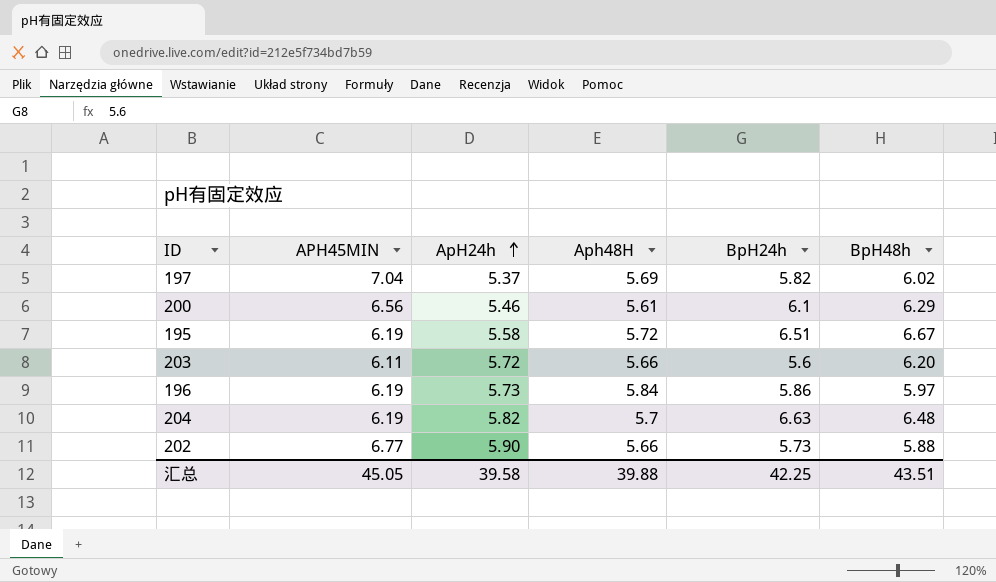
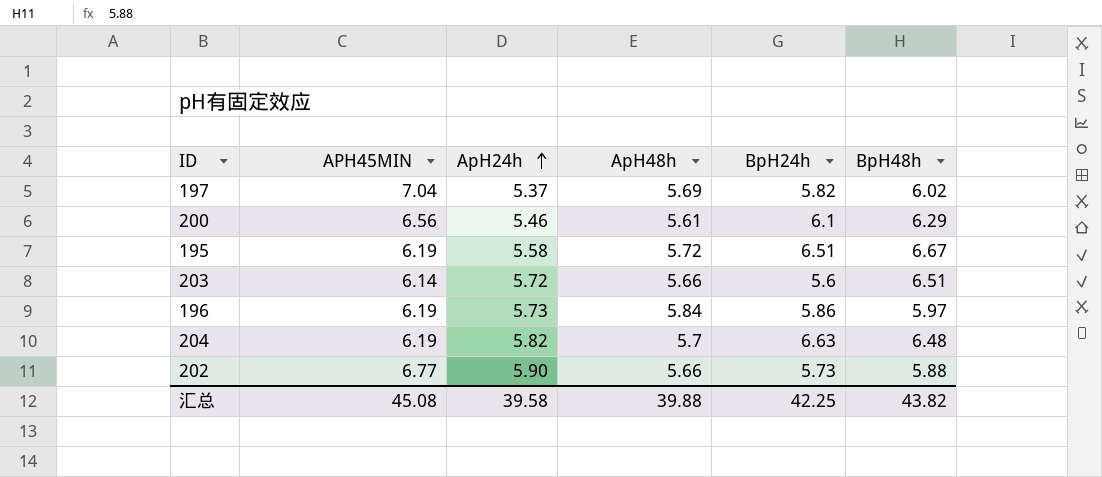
column name: Aph48H -> ApH48h
203 | APH45MIN: 6.11 -> 6.14
203 | BpH48h: 6.20 -> 6.51
汇总 | APH45MIN: 45.05 -> 45.08
汇总 | BpH48h: 43.51 -> 43.82

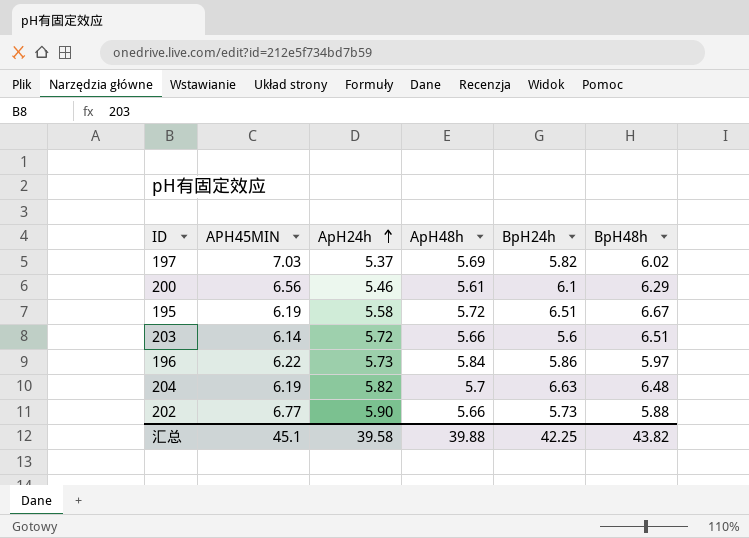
197 | APH45MIN: 7.04 -> 7.03
196 | APH45MIN: 6.19 -> 6.22
汇总 | APH45MIN: 45.08 -> 45.1

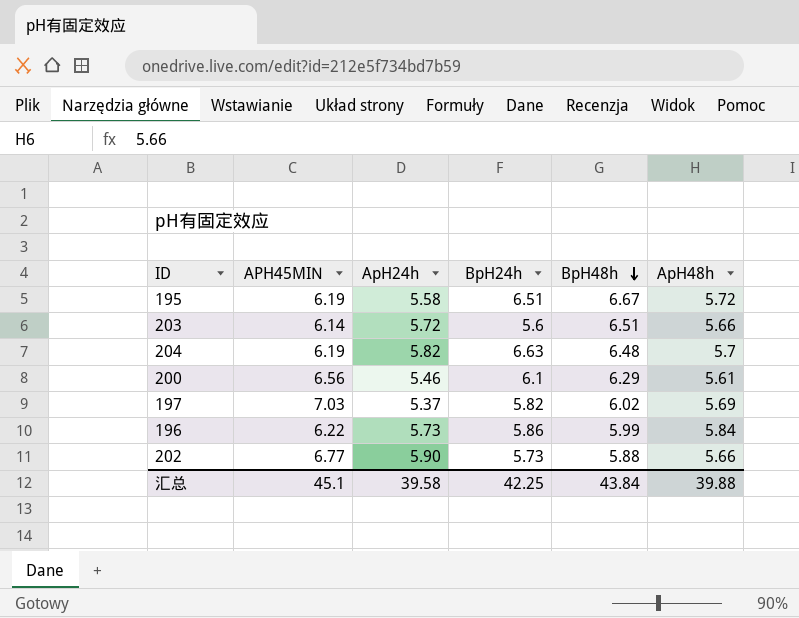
row order: ApH24h ascending -> BpH48h descending
column ApH48h | position: 4 -> 6
196 | BpH48h: 5.97 -> 5.99
汇总 | BpH48h: 43.82 -> 43.84

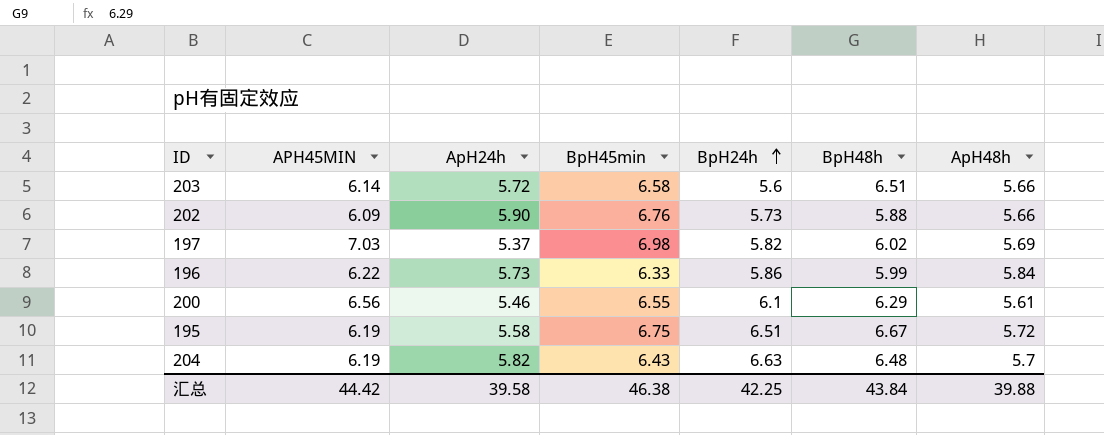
row order: BpH48h descending -> BpH24h ascending
column BpH45min | position: none -> 4
202 | APH45MIN: 6.77 -> 6.09
汇总 | APH45MIN: 45.1 -> 44.42

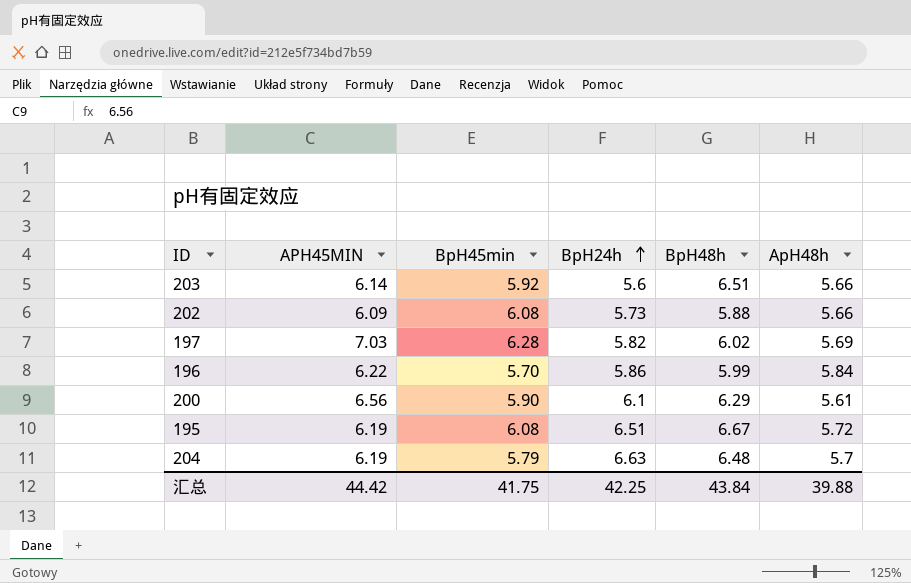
column ApH24h | position: 3 -> none
203 | BpH45min: 6.58 -> 5.92
202 | BpH45min: 6.76 -> 6.08
197 | BpH45min: 6.98 -> 6.28
196 | BpH45min: 6.33 -> 5.70
200 | BpH45min: 6.55 -> 5.90
195 | BpH45min: 6.75 -> 6.08
204 | BpH45min: 6.43 -> 5.79
汇总 | BpH45min: 46.38 -> 41.75

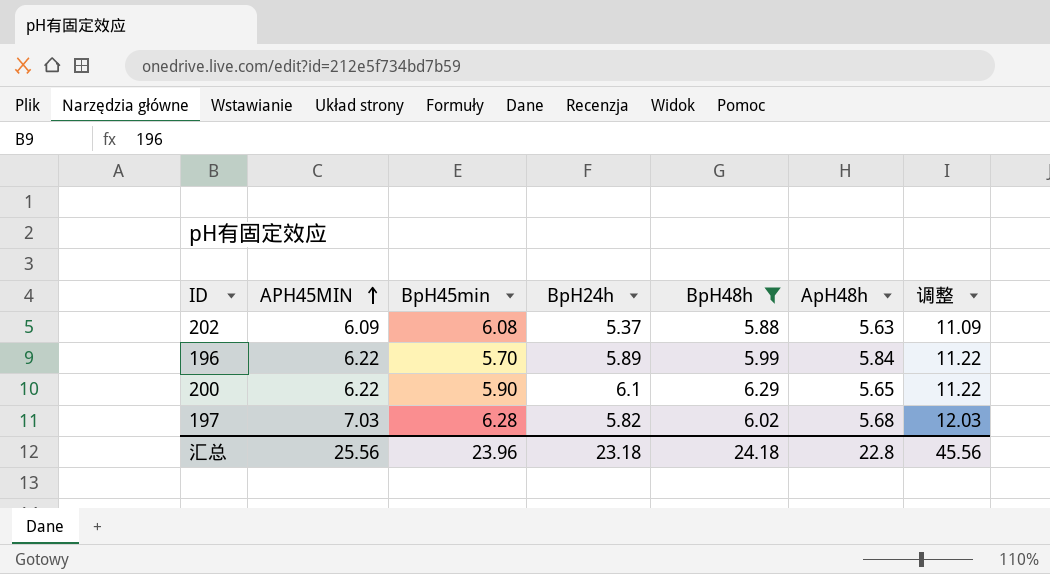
filter: none -> BpH48h <= 6.29
row order: BpH24h ascending -> APH45MIN ascending
column 调整 | formula: none -> [APH45MIN] + 5
202 | BpH24h: 5.73 -> 5.37
202 | ApH48h: 5.66 -> 5.63
196 | BpH24h: 5.86 -> 5.89
200 | APH45MIN: 6.56 -> 6.22
200 | ApH48h: 5.61 -> 5.65
197 | ApH48h: 5.69 -> 5.68
汇总 | APH45MIN: 44.42 -> 25.56
汇总 | BpH45min: 41.75 -> 23.96
汇总 | BpH24h: 42.25 -> 23.18
汇总 | BpH48h: 43.84 -> 24.18
汇总 | ApH48h: 39.88 -> 22.8

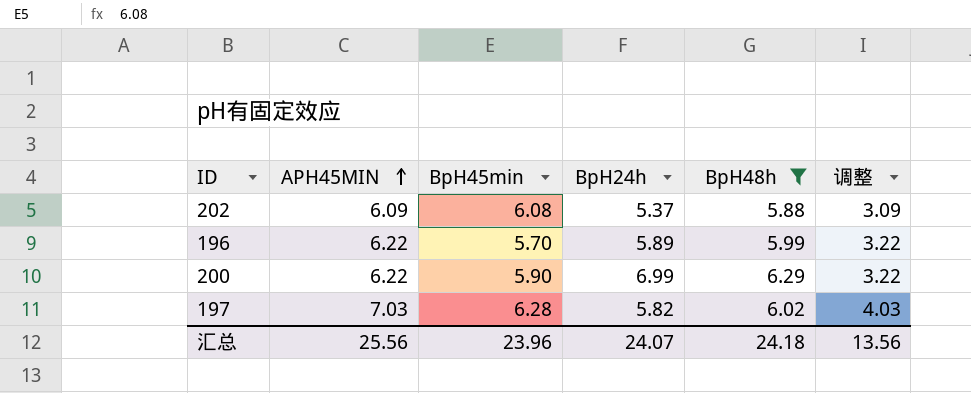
column ApH48h | position: 6 -> none
column 调整 | formula: [APH45MIN] + 5 -> [APH45MIN] - 3
200 | BpH24h: 6.1 -> 6.99
汇总 | BpH24h: 23.18 -> 24.07
汇总 | 调整: 45.56 -> 13.56

